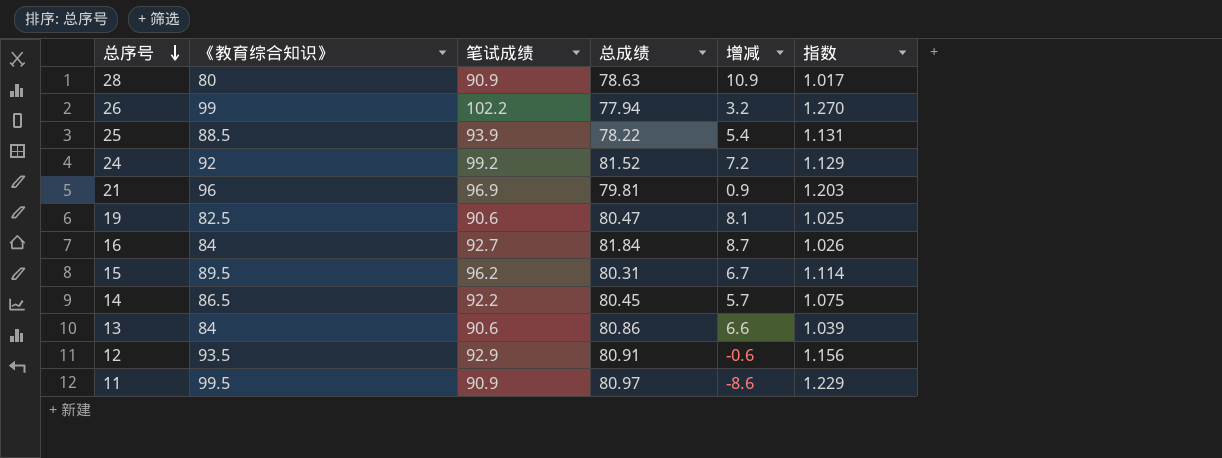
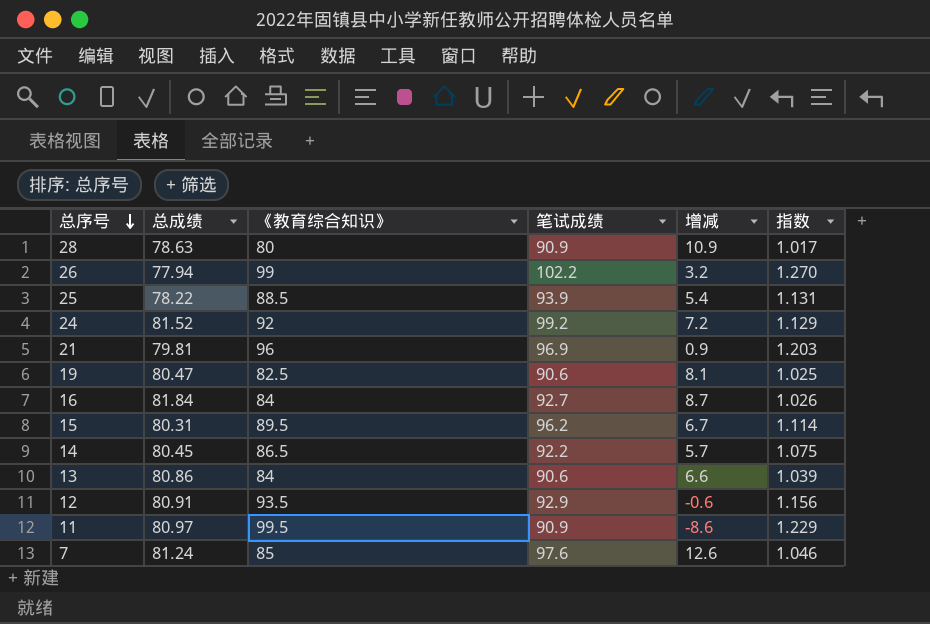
column 总成绩 | position: 4 -> 2
row 7: none -> 81.24 | 85 | 97.6 | 12.6 | 1.046

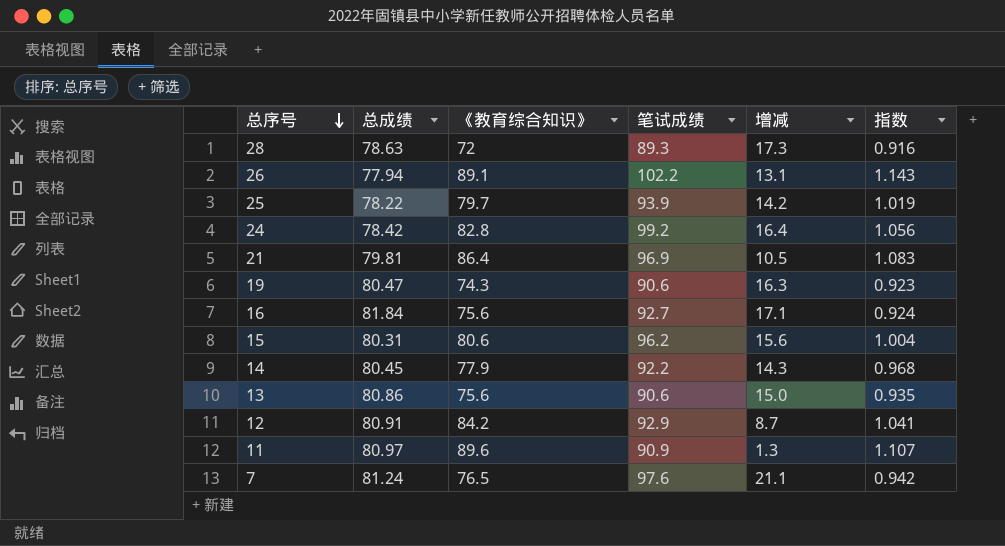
28 | 《教育综合知识》: 80 -> 72
28 | 笔试成绩: 90.9 -> 89.3
28 | 增减: 10.9 -> 17.3
28 | 指数: 1.017 -> 0.916
26 | 《教育综合知识》: 99 -> 89.1
26 | 增减: 3.2 -> 13.1
26 | 指数: 1.270 -> 1.143
25 | 《教育综合知识》: 88.5 -> 79.7
25 | 增减: 5.4 -> 14.2
25 | 指数: 1.131 -> 1.019
24 | 总成绩: 81.52 -> 78.42
24 | 《教育综合知识》: 92 -> 82.8
24 | 增减: 7.2 -> 16.4
24 | 指数: 1.129 -> 1.056
21 | 《教育综合知识》: 96 -> 86.4
21 | 增减: 0.9 -> 10.5
21 | 指数: 1.203 -> 1.083
19 | 《教育综合知识》: 82.5 -> 74.3
19 | 增减: 8.1 -> 16.3
19 | 指数: 1.025 -> 0.923
16 | 《教育综合知识》: 84 -> 75.6
16 | 增减: 8.7 -> 17.1
16 | 指数: 1.026 -> 0.924
15 | 《教育综合知识》: 89.5 -> 80.6
15 | 增减: 6.7 -> 15.6
15 | 指数: 1.114 -> 1.004
14 | 《教育综合知识》: 86.5 -> 77.9
14 | 增减: 5.7 -> 14.3
14 | 指数: 1.075 -> 0.968
13 | 《教育综合知识》: 84 -> 75.6
13 | 增减: 6.6 -> 15.0
13 | 指数: 1.039 -> 0.935
12 | 《教育综合知识》: 93.5 -> 84.2
12 | 增减: -0.6 -> 8.7
12 | 指数: 1.156 -> 1.041
11 | 《教育综合知识》: 99.5 -> 89.6
11 | 增减: -8.6 -> 1.3
11 | 指数: 1.229 -> 1.107
7 | 《教育综合知识》: 85 -> 76.5
7 | 增减: 12.6 -> 21.1
7 | 指数: 1.046 -> 0.942

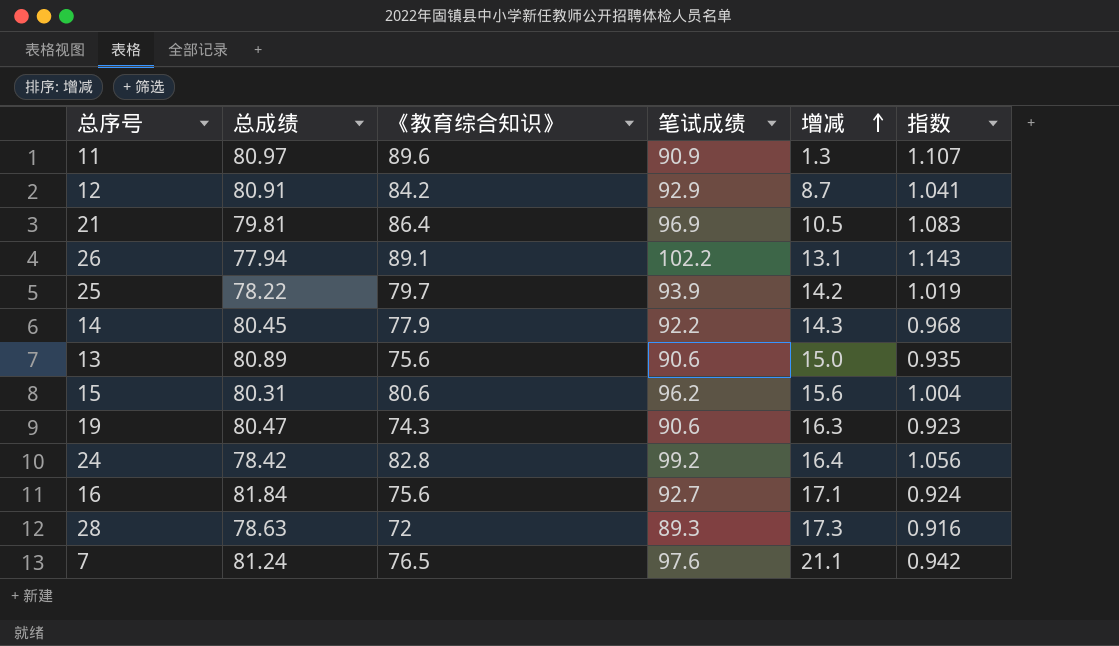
row order: 总序号 descending -> 增减 ascending
13 | 总成绩: 80.86 -> 80.89

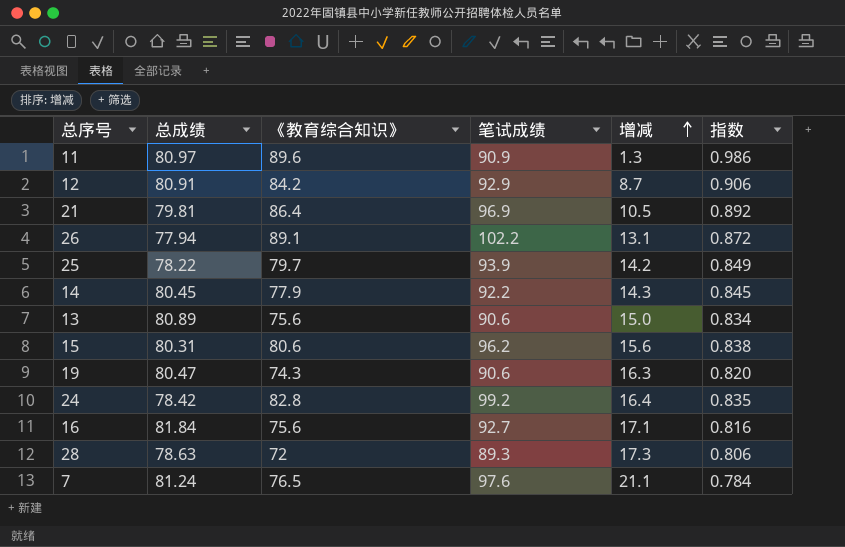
column 指数 | formula: [《教育综合知识》] / [总成绩] -> [《教育综合知识》] / [笔试成绩]

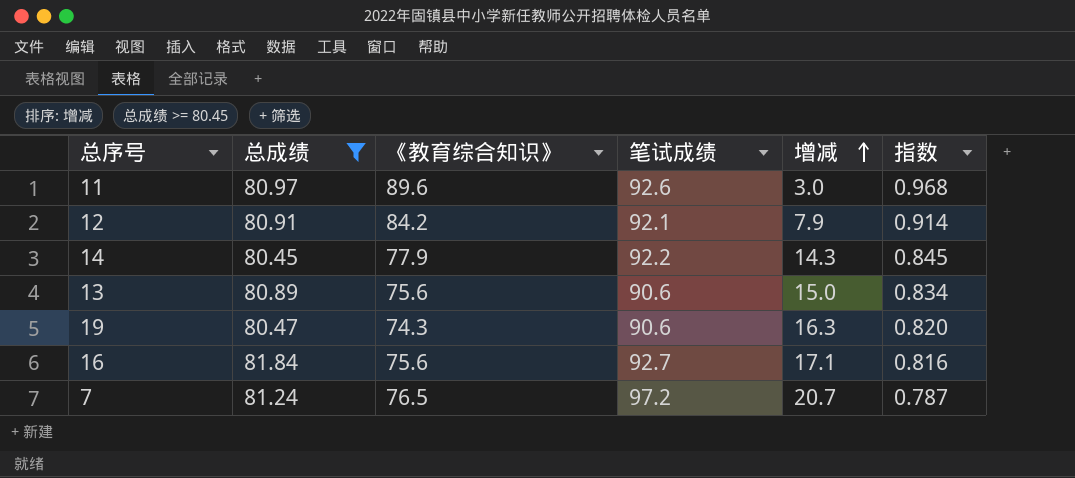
filter: none -> 总成绩 >= 80.45
11 | 笔试成绩: 90.9 -> 92.6
11 | 增减: 1.3 -> 3.0
11 | 指数: 0.986 -> 0.968
12 | 笔试成绩: 92.9 -> 92.1
12 | 增减: 8.7 -> 7.9
12 | 指数: 0.906 -> 0.914
7 | 笔试成绩: 97.6 -> 97.2
7 | 增减: 21.1 -> 20.7
7 | 指数: 0.784 -> 0.787

